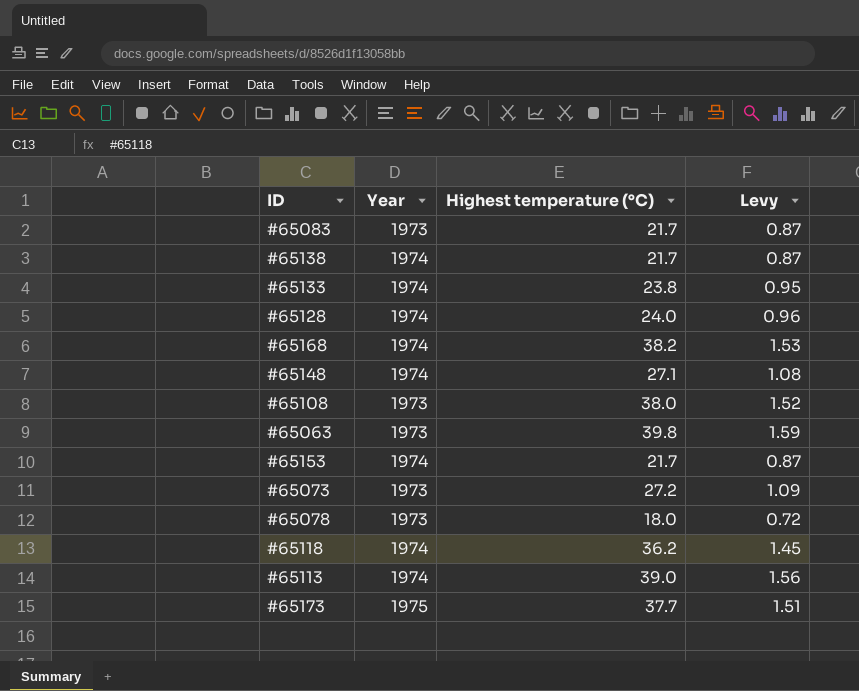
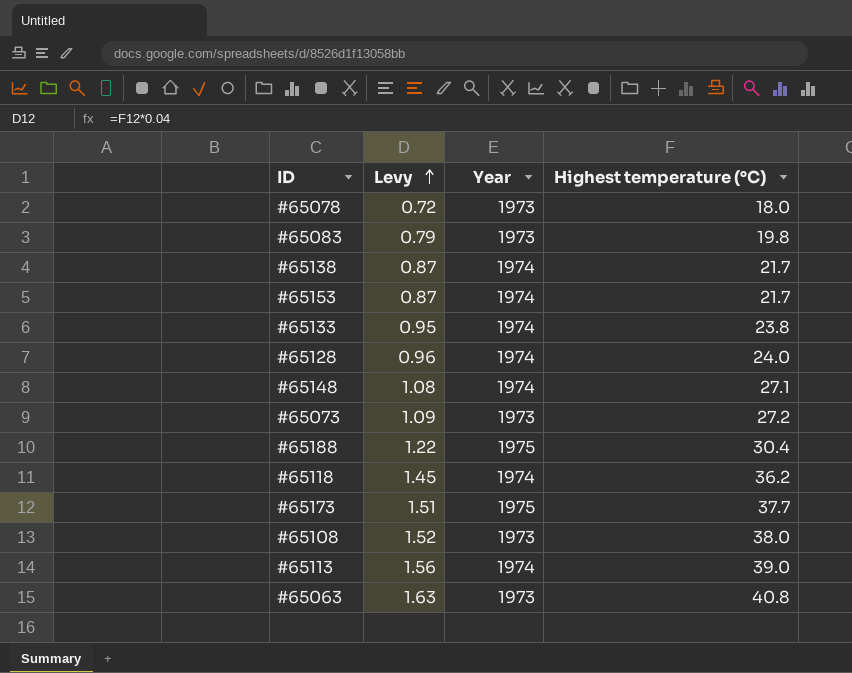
row order: none -> Levy ascending
column Levy | position: 4 -> 2
row #65168: 1974 | 38.2 | 1.53 -> none
#65083 | Levy: 0.87 -> 0.79
#65083 | Highest temperature (°C): 21.7 -> 19.8
row #65188: none -> 1.22 | 1975 | 30.4
#65063 | Levy: 1.59 -> 1.63
#65063 | Highest temperature (°C): 39.8 -> 40.8

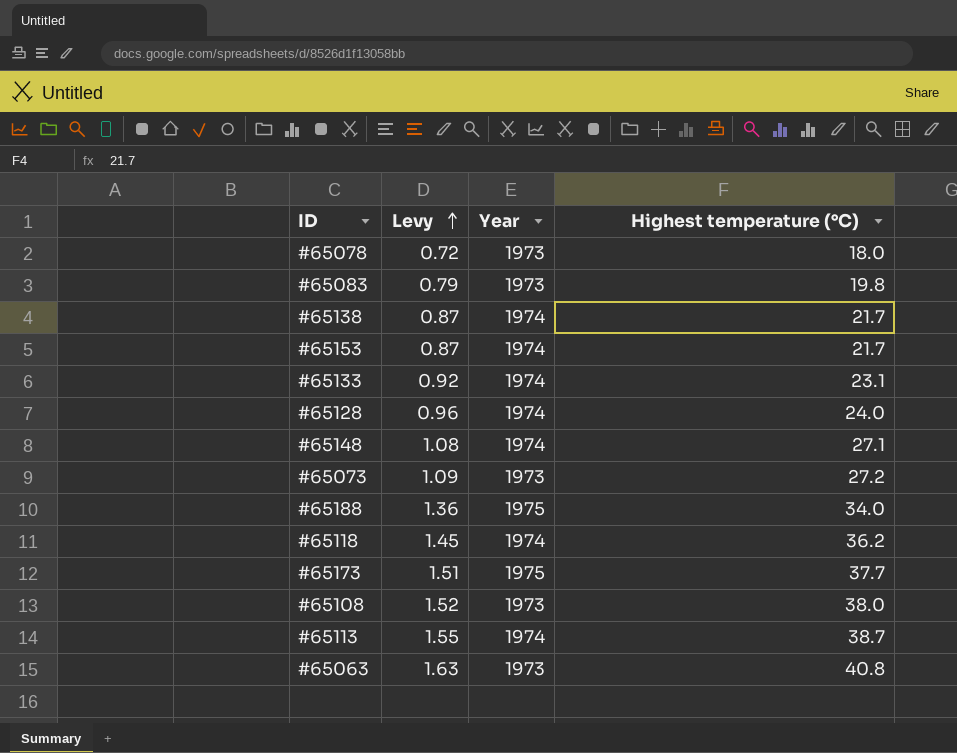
#65133 | Levy: 0.95 -> 0.92
#65133 | Highest temperature (°C): 23.8 -> 23.1
#65188 | Levy: 1.22 -> 1.36
#65188 | Highest temperature (°C): 30.4 -> 34.0
#65113 | Levy: 1.56 -> 1.55
#65113 | Highest temperature (°C): 39.0 -> 38.7

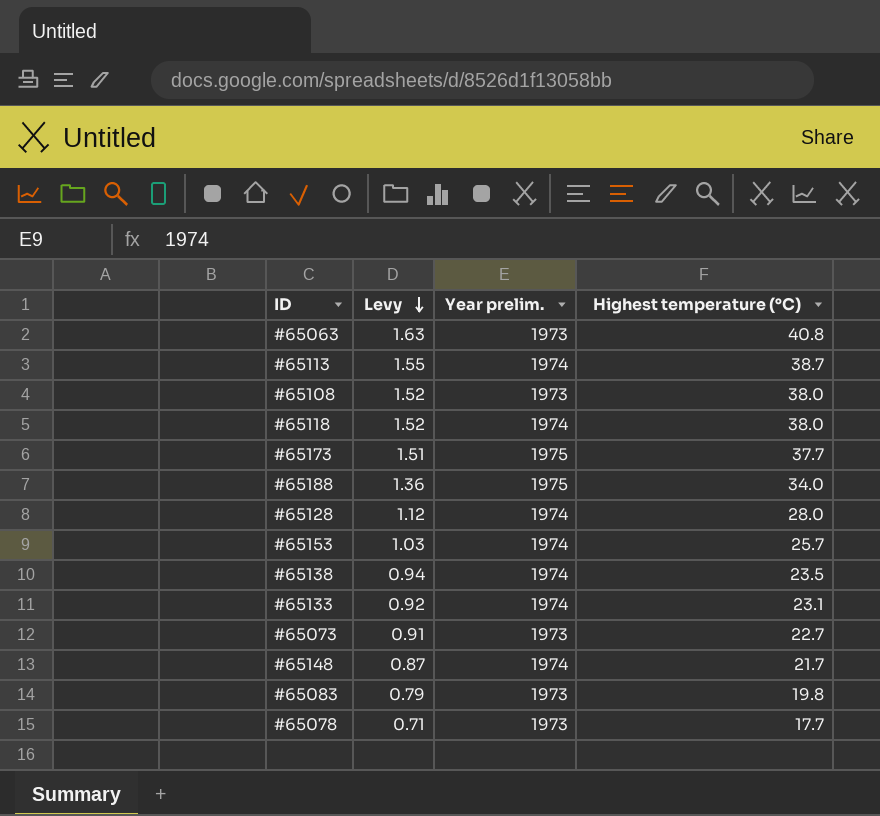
row order: Levy ascending -> Levy descending
column name: Year -> Year prelim.
#65118 | Levy: 1.45 -> 1.52
#65118 | Highest temperature (°C): 36.2 -> 38.0
#65128 | Levy: 0.96 -> 1.12
#65128 | Highest temperature (°C): 24.0 -> 28.0
#65153 | Levy: 0.87 -> 1.03
#65153 | Highest temperature (°C): 21.7 -> 25.7
#65138 | Levy: 0.87 -> 0.94
#65138 | Highest temperature (°C): 21.7 -> 23.5
#65073 | Levy: 1.09 -> 0.91
#65073 | Highest temperature (°C): 27.2 -> 22.7
#65148 | Levy: 1.08 -> 0.87
#65148 | Highest temperature (°C): 27.1 -> 21.7
#65078 | Levy: 0.72 -> 0.71
#65078 | Highest temperature (°C): 18.0 -> 17.7

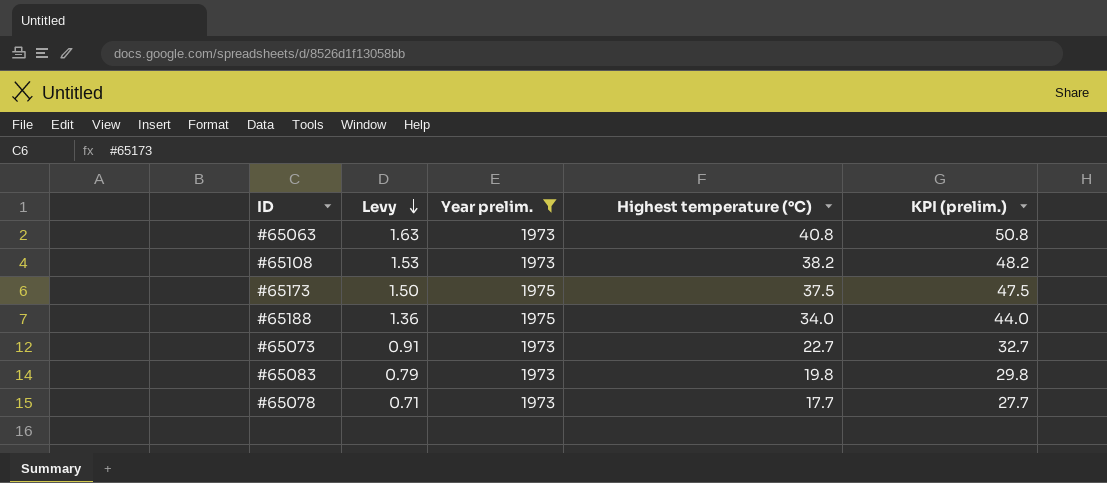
filter: none -> Year prelim. != 1974
column KPI (prelim.) | formula: none -> [Highest temperature (°C)] + 10
#65108 | Levy: 1.52 -> 1.53
#65108 | Highest temperature (°C): 38.0 -> 38.2
#65173 | Levy: 1.51 -> 1.50
#65173 | Highest temperature (°C): 37.7 -> 37.5

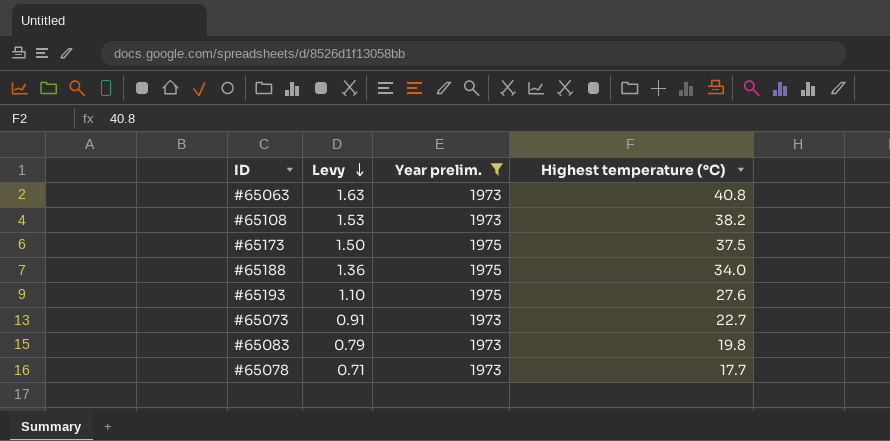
column KPI (prelim.) | formula: [Highest temperature (°C)] + 10 -> none
row #65193: none -> 1.10 | 1975 | 27.6

